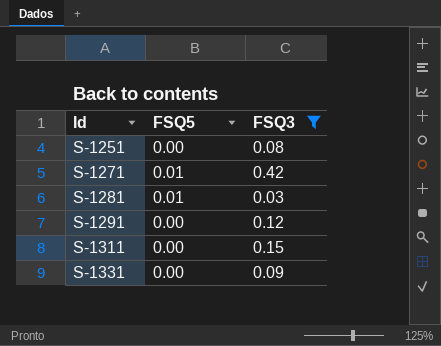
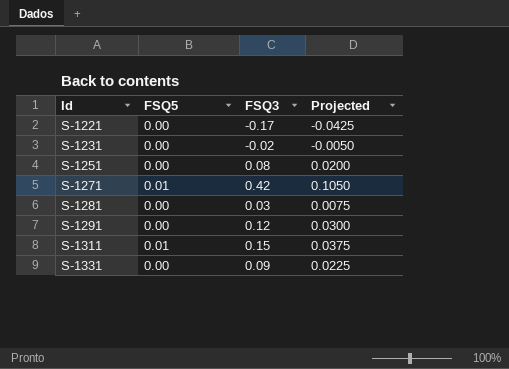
filter: FSQ3 >= 0.03 -> none
column Projected | formula: none -> [FSQ3] * 0.25
S-1281 | FSQ5: 0.01 -> 0.00
S-1311 | FSQ5: 0.00 -> 0.01

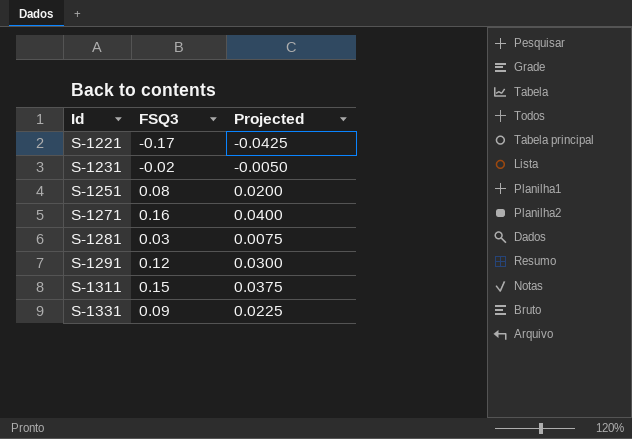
column FSQ5 | position: 2 -> none
S-1271 | FSQ3: 0.42 -> 0.16
S-1271 | Projected: 0.1050 -> 0.0400

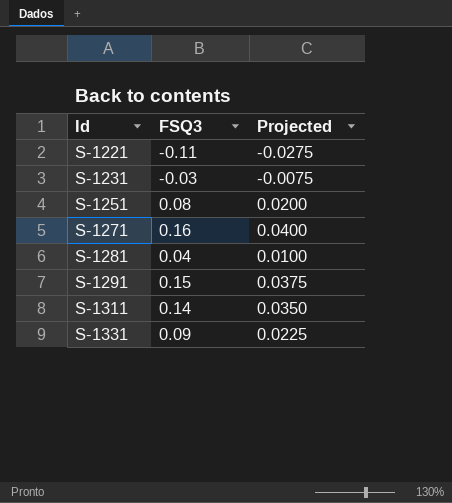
S-1221 | FSQ3: -0.17 -> -0.11
S-1221 | Projected: -0.0425 -> -0.0275
S-1231 | FSQ3: -0.02 -> -0.03
S-1231 | Projected: -0.0050 -> -0.0075
S-1281 | FSQ3: 0.03 -> 0.04
S-1281 | Projected: 0.0075 -> 0.0100
S-1291 | FSQ3: 0.12 -> 0.15
S-1291 | Projected: 0.0300 -> 0.0375
S-1311 | FSQ3: 0.15 -> 0.14
S-1311 | Projected: 0.0375 -> 0.0350

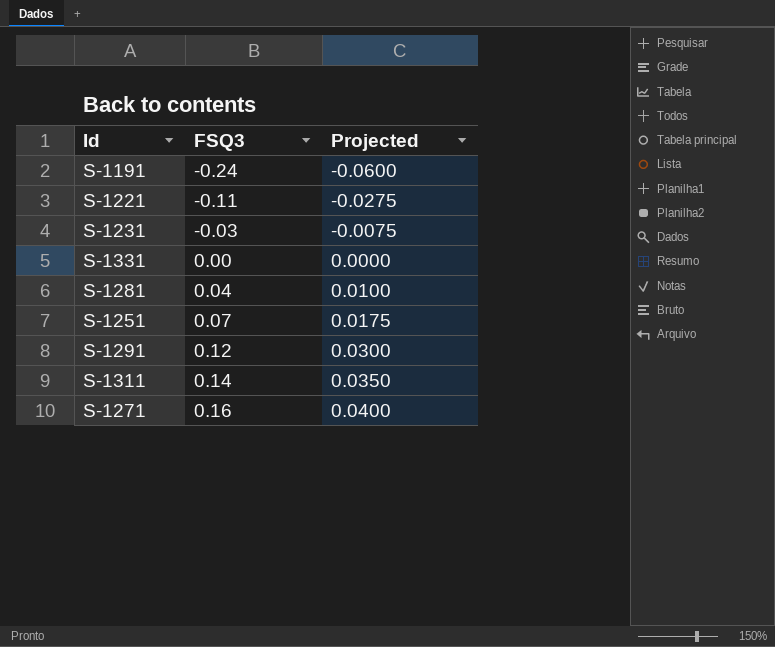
row order: Id ascending -> FSQ3 ascending
row S-1191: none -> -0.24 | -0.0600
S-1331 | FSQ3: 0.09 -> 0.00
S-1331 | Projected: 0.0225 -> 0.0000
S-1251 | FSQ3: 0.08 -> 0.07
S-1251 | Projected: 0.0200 -> 0.0175
S-1291 | FSQ3: 0.15 -> 0.12
S-1291 | Projected: 0.0375 -> 0.0300

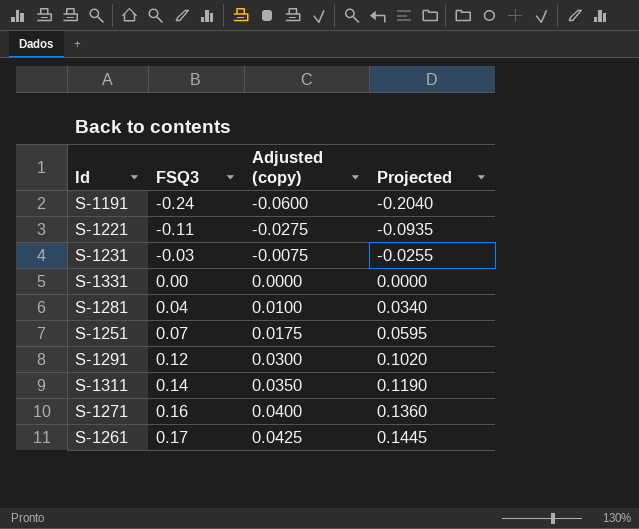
column Adjusted (copy) | formula: none -> [FSQ3] * 0.25
column Projected | formula: [FSQ3] * 0.25 -> [FSQ3] * 0.85
row S-1261: none -> 0.17 | 0.0425 | 0.1445

